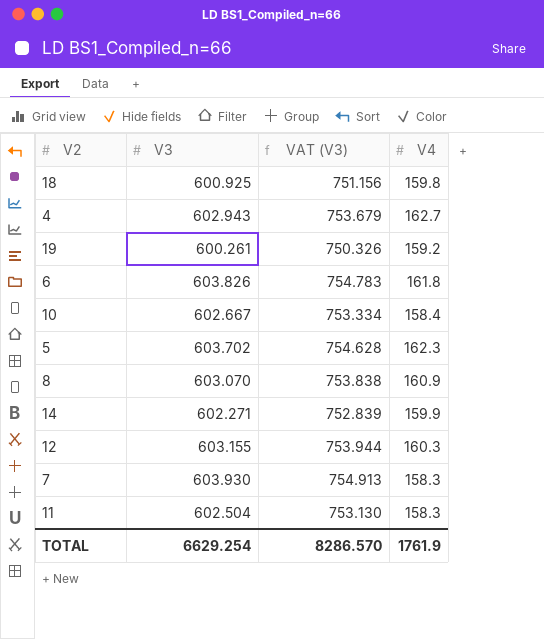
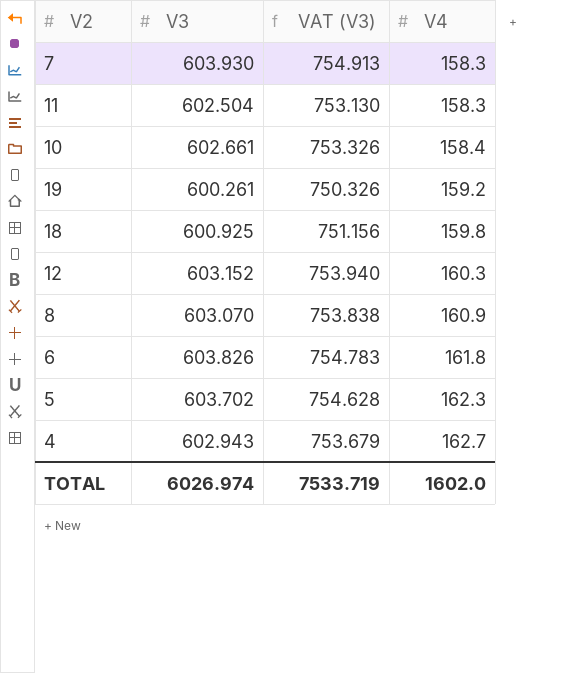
row order: none -> V4 ascending
row 14: 602.271 | 752.839 | 159.9 -> none
10 | V3: 602.667 -> 602.661
10 | VAT (V3): 753.334 -> 753.326
12 | V3: 603.155 -> 603.152
12 | VAT (V3): 753.944 -> 753.940
TOTAL | V3: 6629.254 -> 6026.974
TOTAL | VAT (V3): 8286.570 -> 7533.719
TOTAL | V4: 1761.9 -> 1602.0

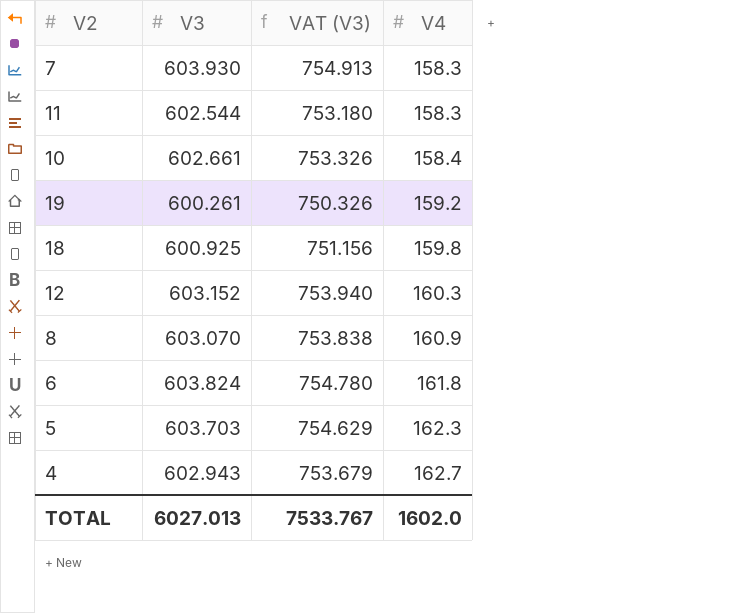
11 | V3: 602.504 -> 602.544
11 | VAT (V3): 753.130 -> 753.180
6 | V3: 603.826 -> 603.824
6 | VAT (V3): 754.783 -> 754.780
5 | V3: 603.702 -> 603.703
5 | VAT (V3): 754.628 -> 754.629
TOTAL | V3: 6026.974 -> 6027.013
TOTAL | VAT (V3): 7533.719 -> 7533.767

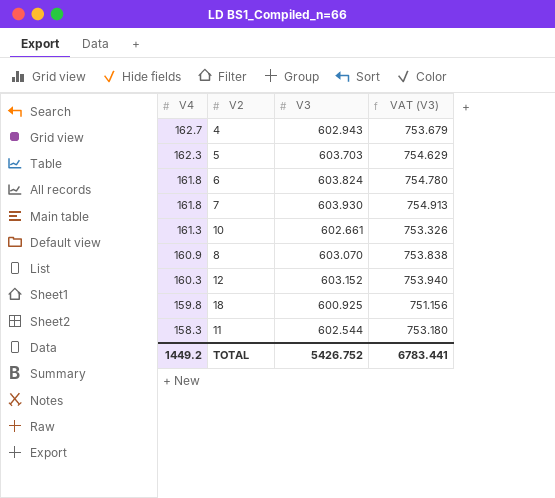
row order: V4 ascending -> V4 descending
column V4 | position: 4 -> 1
row 19: 600.261 | 750.326 | 159.2 -> none
7 | V4: 158.3 -> 161.8
10 | V4: 158.4 -> 161.3
TOTAL | V4: 1602.0 -> 1449.2
TOTAL | V3: 6027.013 -> 5426.752
TOTAL | VAT (V3): 7533.767 -> 6783.441

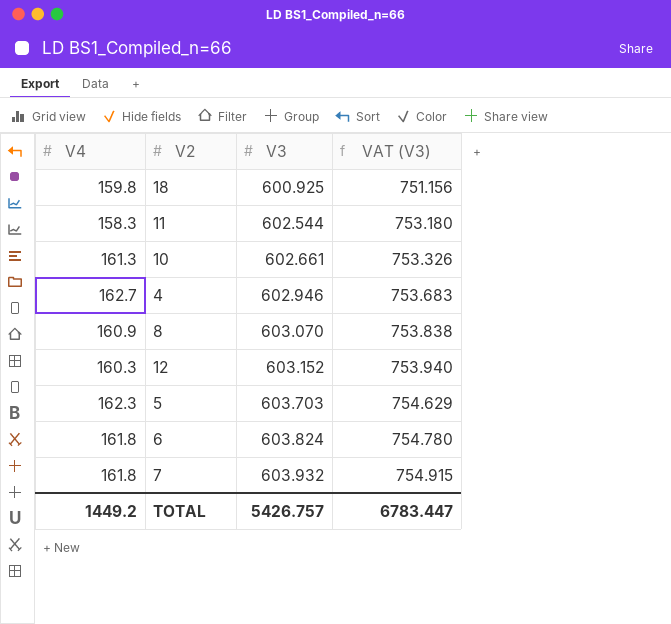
row order: V4 descending -> V3 ascending
4 | V3: 602.943 -> 602.946
4 | VAT (V3): 753.679 -> 753.683
7 | V3: 603.930 -> 603.932
7 | VAT (V3): 754.913 -> 754.915
TOTAL | V3: 5426.752 -> 5426.757
TOTAL | VAT (V3): 6783.441 -> 6783.447

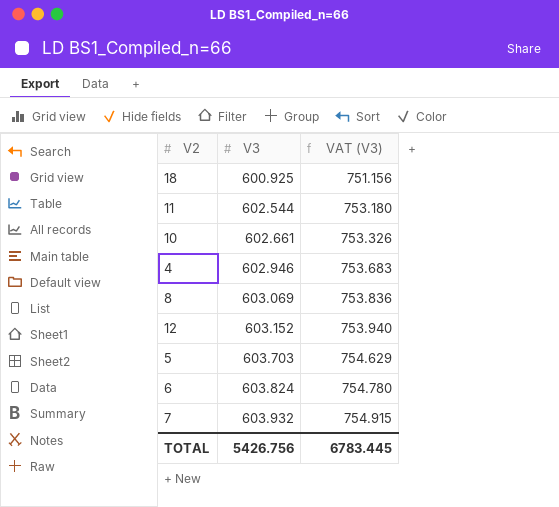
column V4 | position: 1 -> none
8 | V3: 603.070 -> 603.069
8 | VAT (V3): 753.838 -> 753.836
TOTAL | V3: 5426.757 -> 5426.756
TOTAL | VAT (V3): 6783.447 -> 6783.445

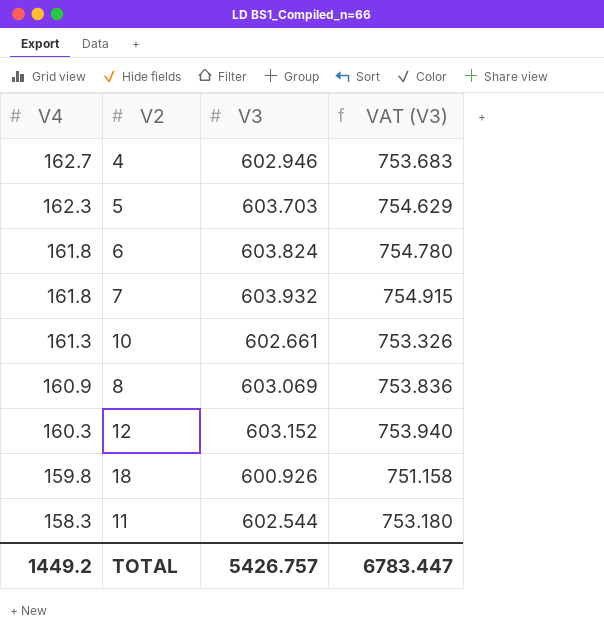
row order: V3 ascending -> V4 descending
column V4 | position: none -> 1
18 | V3: 600.925 -> 600.926
18 | VAT (V3): 751.156 -> 751.158
TOTAL | V3: 5426.756 -> 5426.757
TOTAL | VAT (V3): 6783.445 -> 6783.447

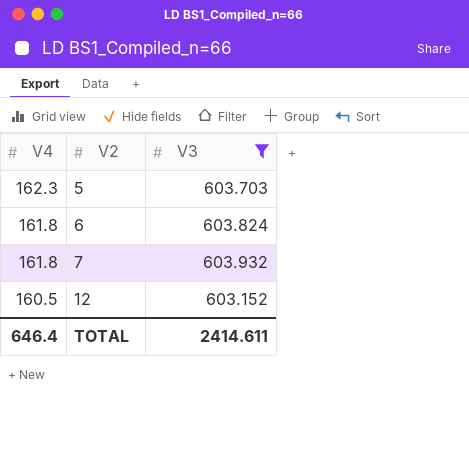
filter: none -> V3 >= 603.152
column VAT (V3) | formula: [V3] * 1.25 -> none
12 | V4: 160.3 -> 160.5
TOTAL | V4: 1449.2 -> 646.4
TOTAL | V3: 5426.757 -> 2414.611

